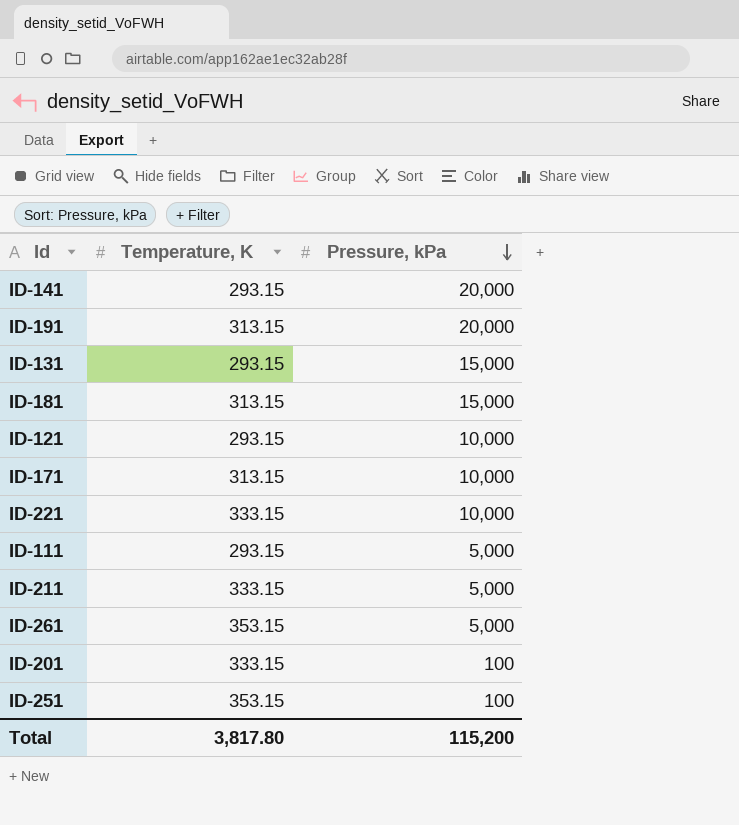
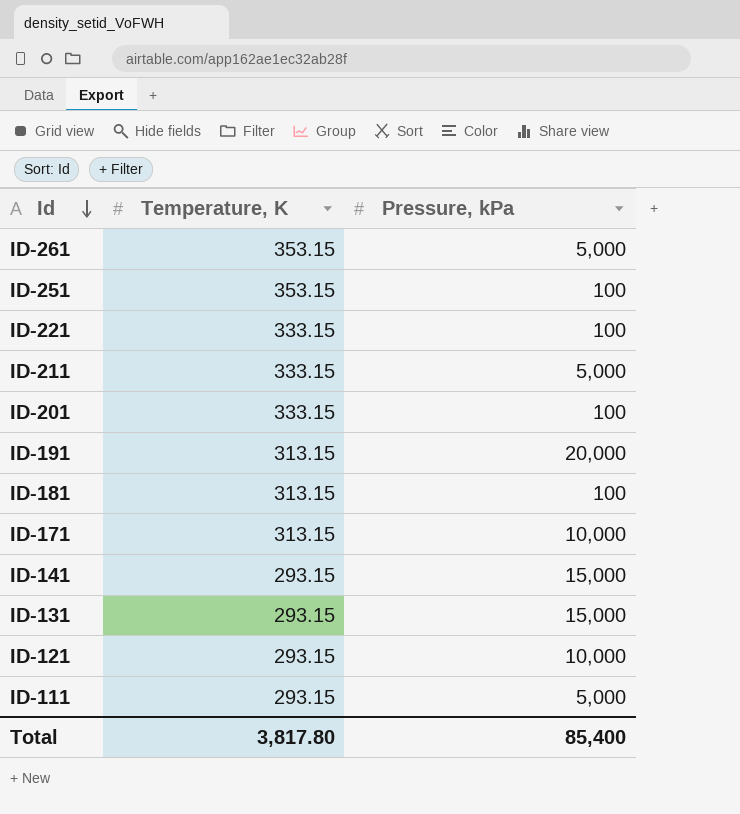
row order: Pressure, kPa descending -> Id descending
ID-221 | Pressure, kPa: 10,000 -> 100
ID-181 | Pressure, kPa: 15,000 -> 100
ID-141 | Pressure, kPa: 20,000 -> 15,000
Total | Pressure, kPa: 115,200 -> 85,400

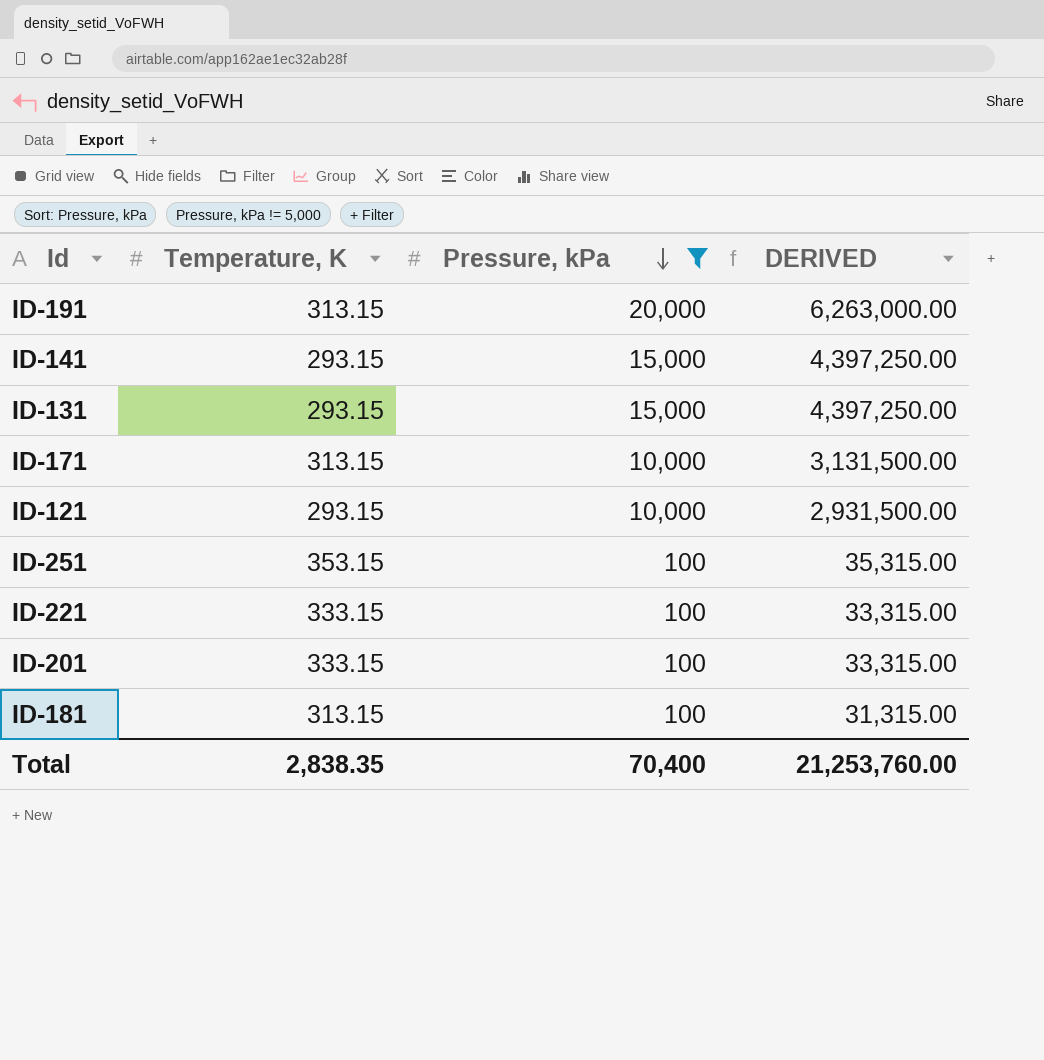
filter: none -> Pressure, kPa != 5,000
row order: Id descending -> Pressure, kPa descending
column DERIVED | formula: none -> [Temperature, K] * [Pressure, kPa]
Total | Temperature, K: 3,817.80 -> 2,838.35
Total | Pressure, kPa: 85,400 -> 70,400

